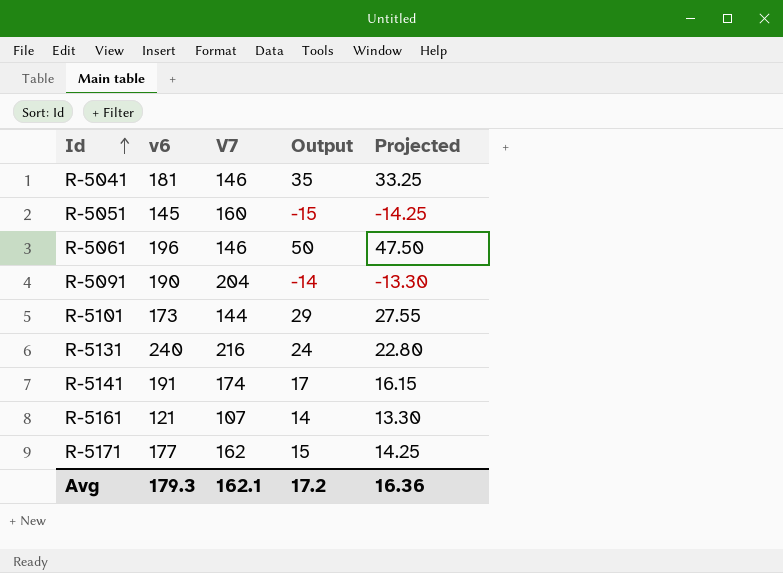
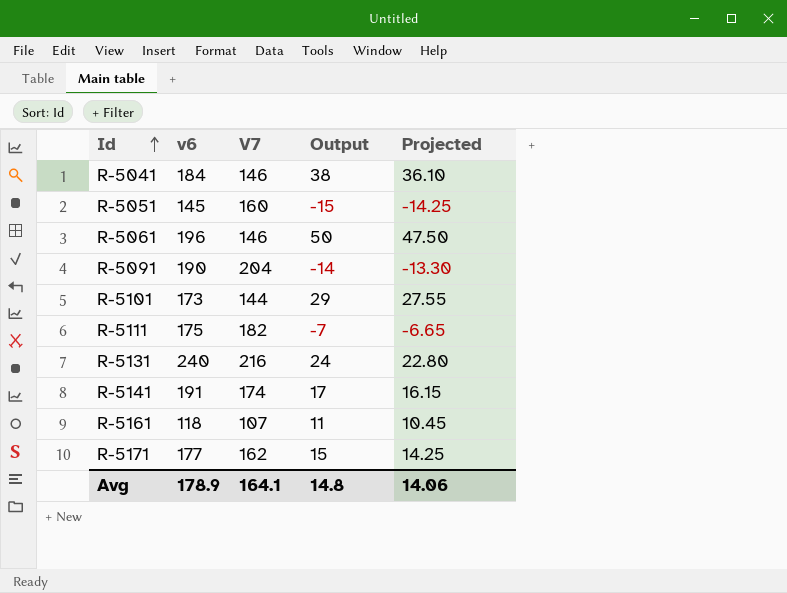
R-5041 | v6: 181 -> 184
R-5041 | Output: 35 -> 38
R-5041 | Projected: 33.25 -> 36.10
row R-5111: none -> 175 | 182 | -7 | -6.65
R-5161 | v6: 121 -> 118
R-5161 | Output: 14 -> 11
R-5161 | Projected: 13.30 -> 10.45
Avg | v6: 179.3 -> 178.9
Avg | V7: 162.1 -> 164.1
Avg | Output: 17.2 -> 14.8
Avg | Projected: 16.36 -> 14.06

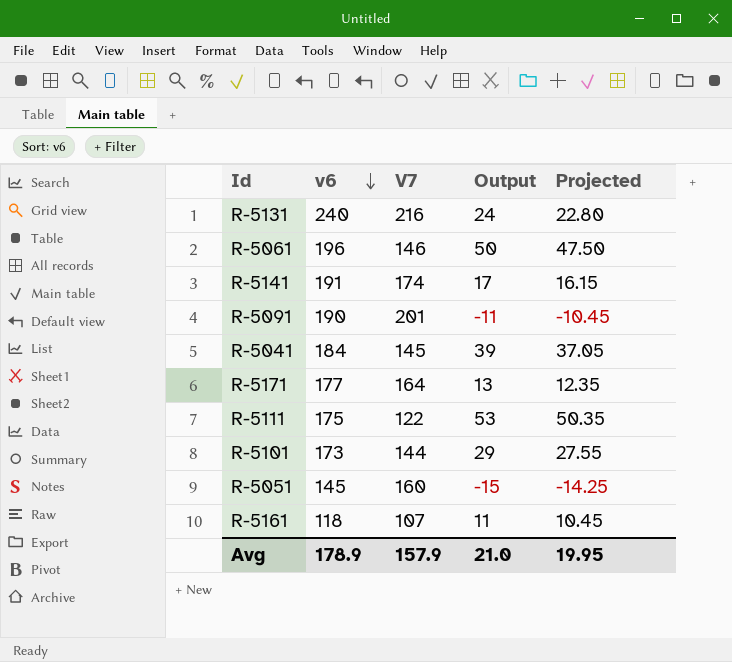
row order: Id ascending -> v6 descending
R-5091 | V7: 204 -> 201
R-5091 | Output: -14 -> -11
R-5091 | Projected: -13.30 -> -10.45
R-5041 | V7: 146 -> 145
R-5041 | Output: 38 -> 39
R-5041 | Projected: 36.10 -> 37.05
R-5171 | V7: 162 -> 164
R-5171 | Output: 15 -> 13
R-5171 | Projected: 14.25 -> 12.35
R-5111 | V7: 182 -> 122
R-5111 | Output: -7 -> 53
R-5111 | Projected: -6.65 -> 50.35
Avg | V7: 164.1 -> 157.9
Avg | Output: 14.8 -> 21.0
Avg | Projected: 14.06 -> 19.95

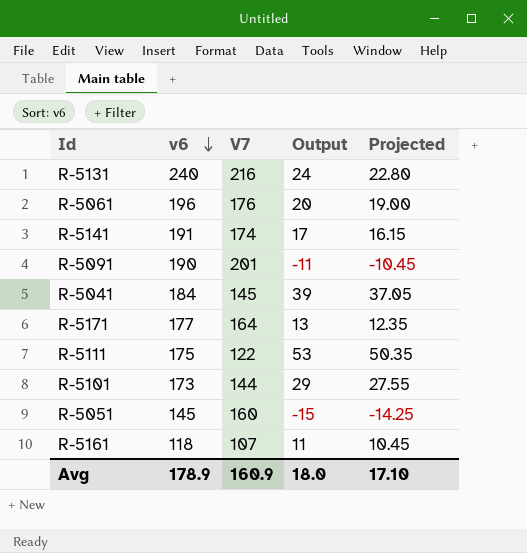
R-5061 | V7: 146 -> 176
R-5061 | Output: 50 -> 20
R-5061 | Projected: 47.50 -> 19.00
Avg | V7: 157.9 -> 160.9
Avg | Output: 21.0 -> 18.0
Avg | Projected: 19.95 -> 17.10

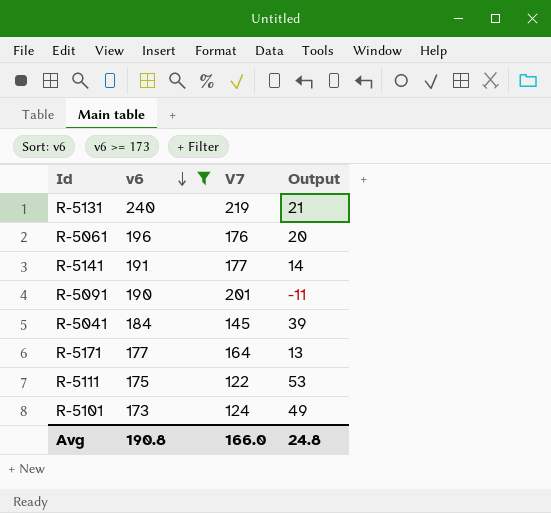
filter: none -> v6 >= 173
column Projected | formula: [Output] * 0.95 -> none
R-5131 | V7: 216 -> 219
R-5131 | Output: 24 -> 21
R-5141 | V7: 174 -> 177
R-5141 | Output: 17 -> 14
R-5101 | V7: 144 -> 124
R-5101 | Output: 29 -> 49
Avg | v6: 178.9 -> 190.8
Avg | V7: 160.9 -> 166.0
Avg | Output: 18.0 -> 24.8

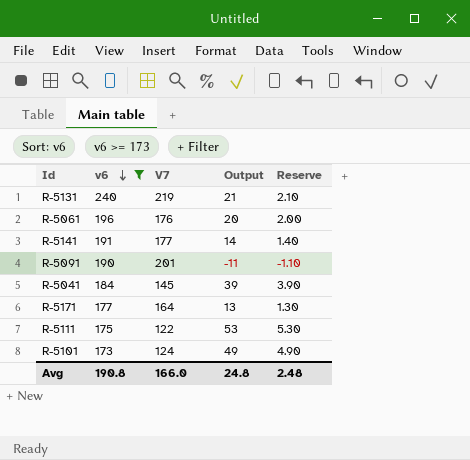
column Reserve | formula: none -> [Output] * 0.1

